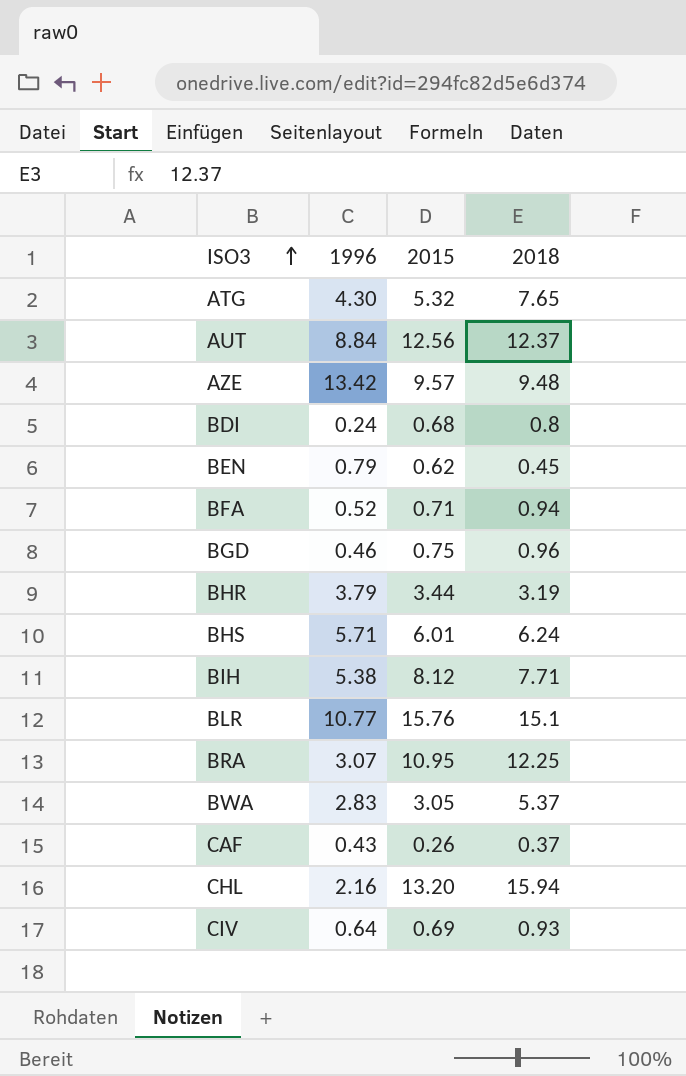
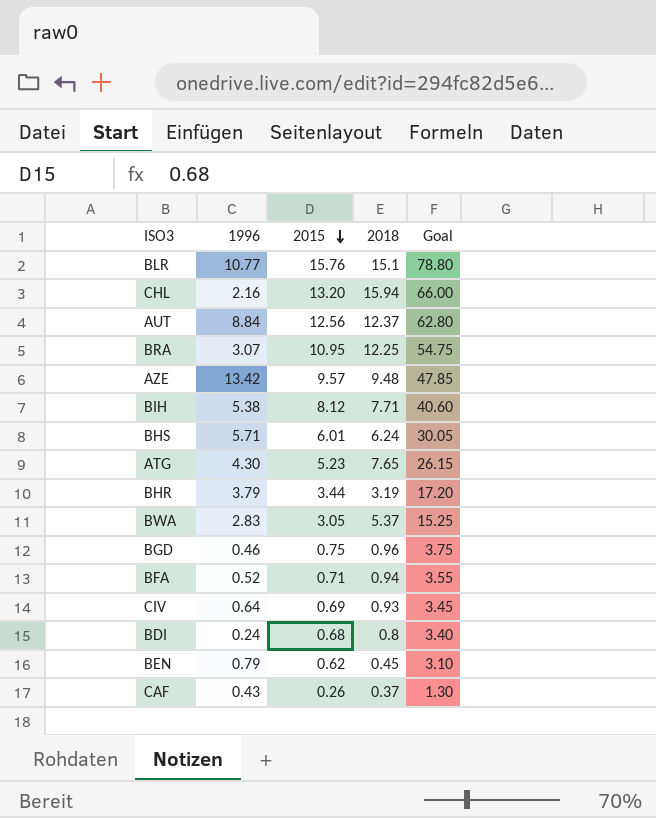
row order: ISO3 ascending -> 2015 descending
column Goal | formula: none -> [2015] * 5
ATG | 2015: 5.32 -> 5.23

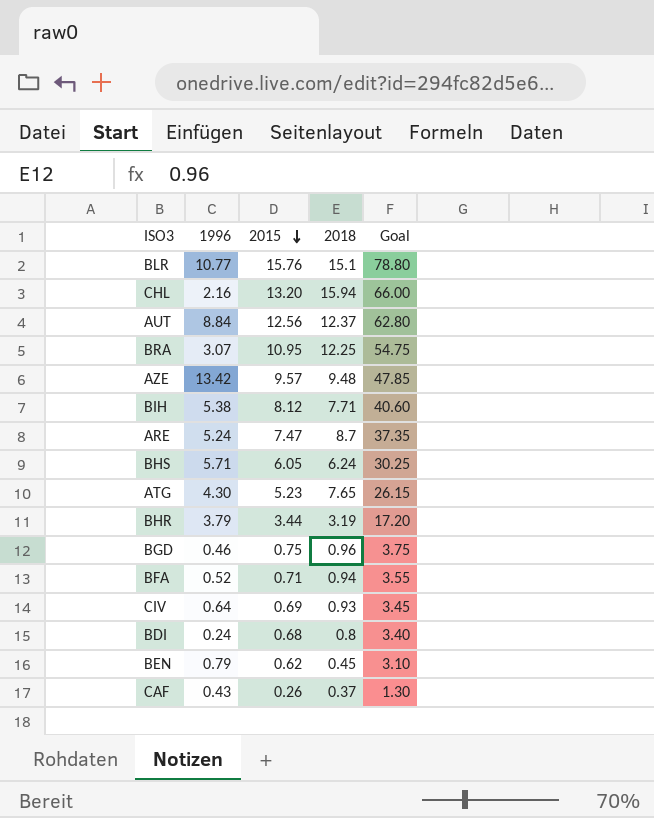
row BWA: 2.83 | 3.05 | 5.37 | 15.25 -> none
row ARE: none -> 5.24 | 7.47 | 8.7 | 37.35
BHS | 2015: 6.01 -> 6.05
BHS | Goal: 30.05 -> 30.25

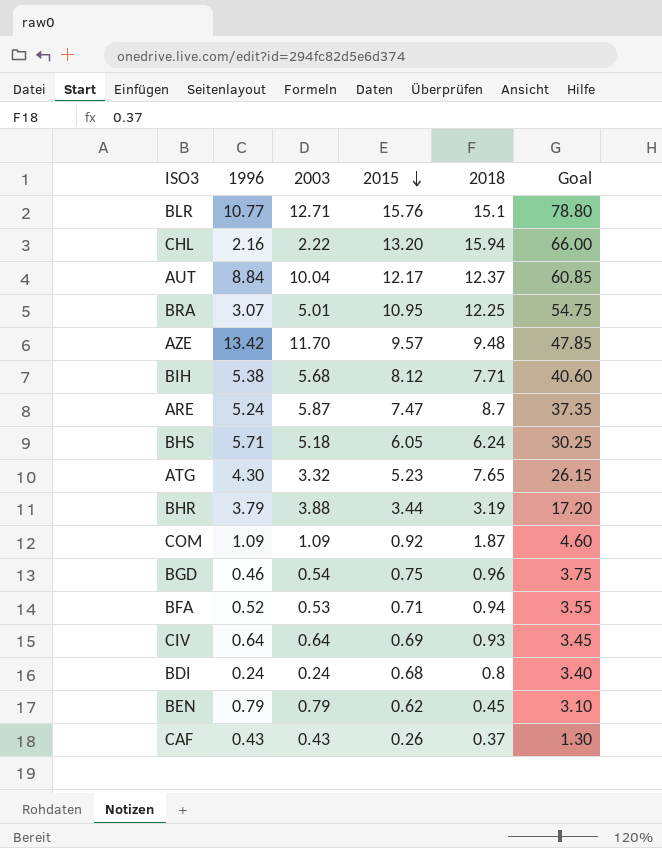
column 2003 | position: none -> 3
AUT | 2015: 12.56 -> 12.17
AUT | Goal: 62.80 -> 60.85
row COM: none -> 1.09 | 1.09 | 0.92 | 1.87 | 4.60

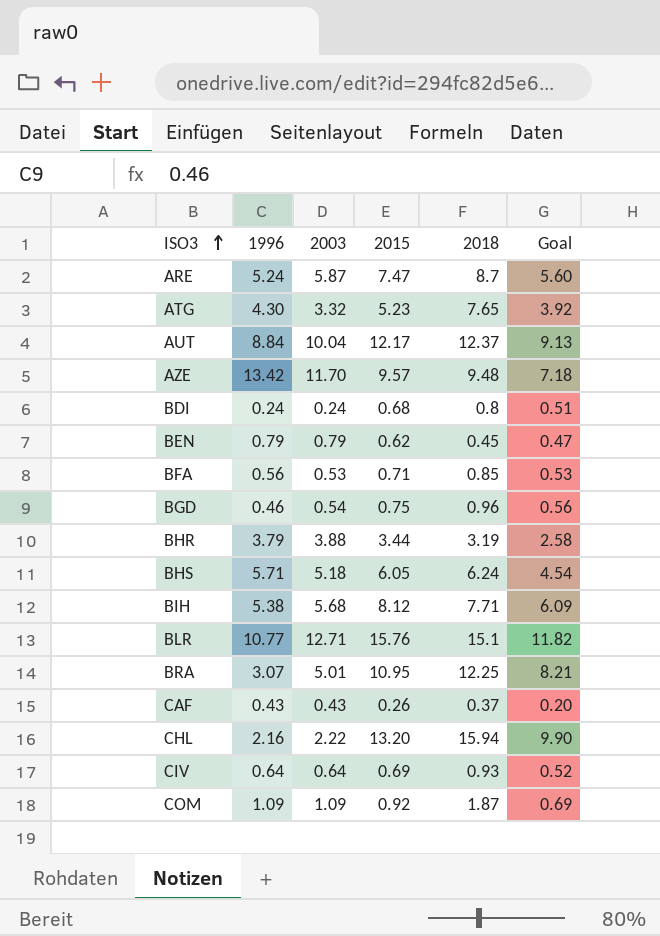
row order: 2015 descending -> ISO3 ascending
column Goal | formula: [2015] * 5 -> [2015] * 0.75
BFA | 1996: 0.52 -> 0.56
BFA | 2018: 0.94 -> 0.85

